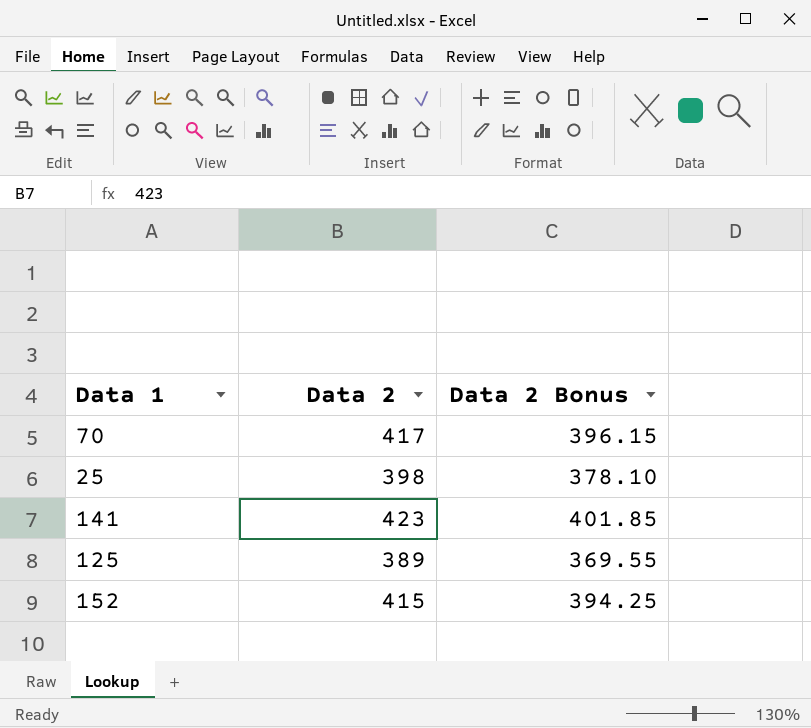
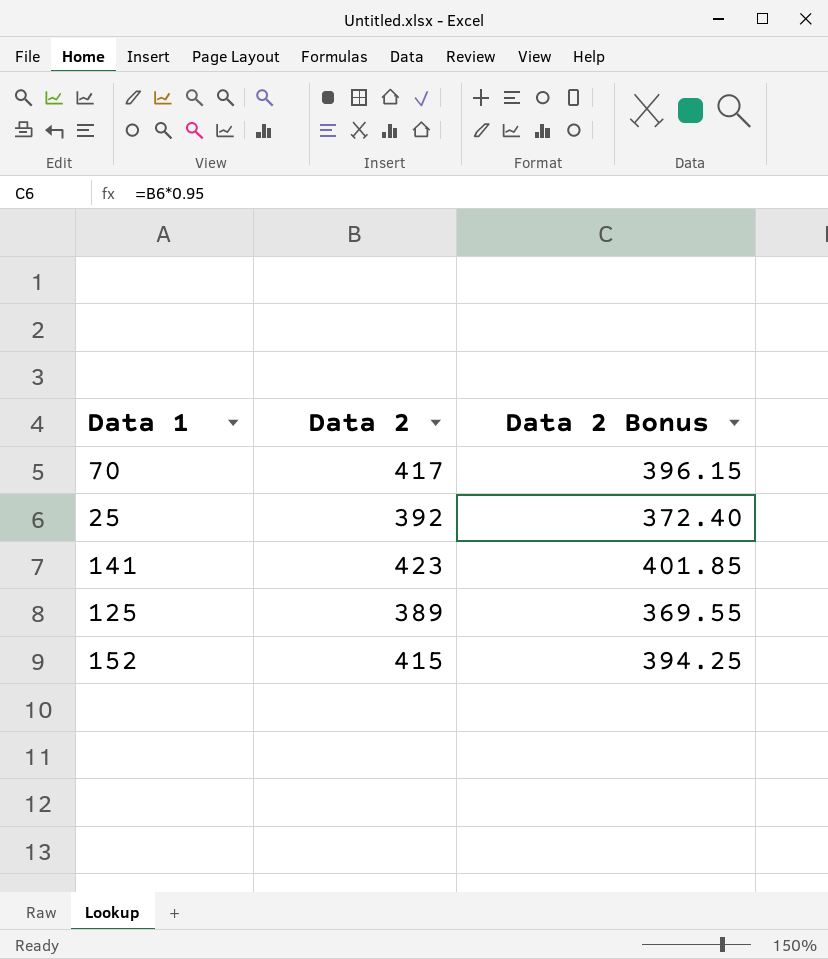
25 | Data 2: 398 -> 392
25 | Data 2 Bonus: 378.10 -> 372.40

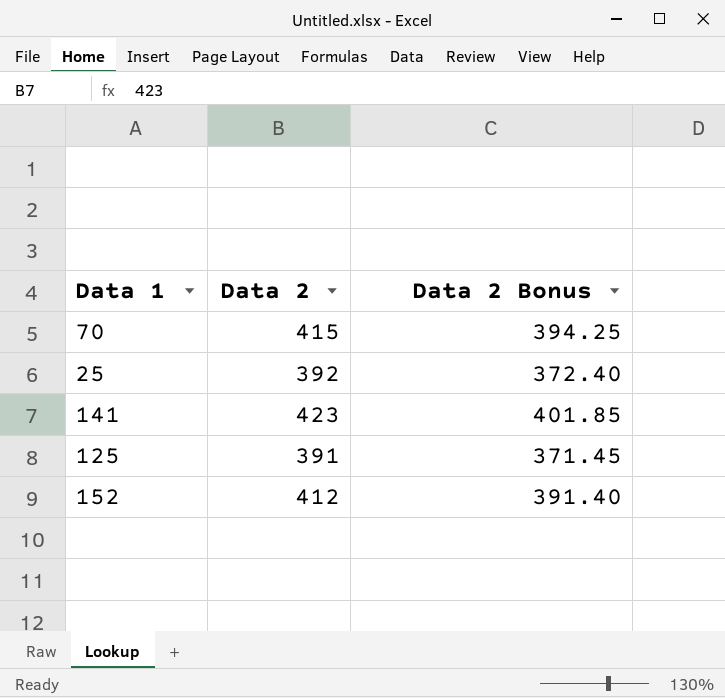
70 | Data 2: 417 -> 415
70 | Data 2 Bonus: 396.15 -> 394.25
125 | Data 2: 389 -> 391
125 | Data 2 Bonus: 369.55 -> 371.45
152 | Data 2: 415 -> 412
152 | Data 2 Bonus: 394.25 -> 391.40

